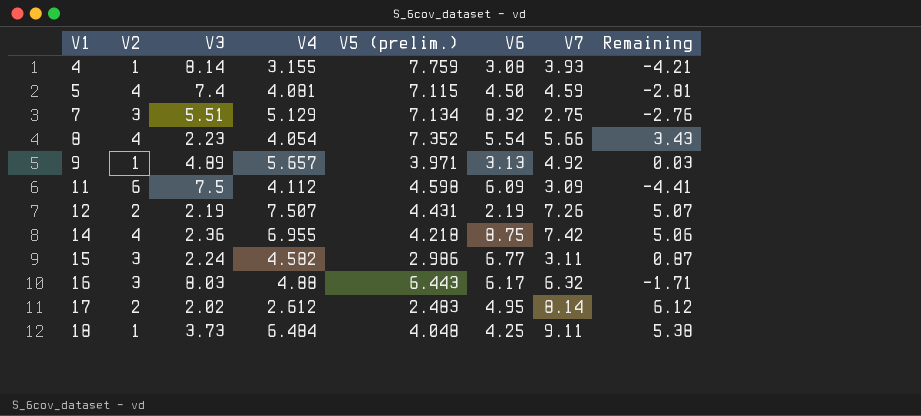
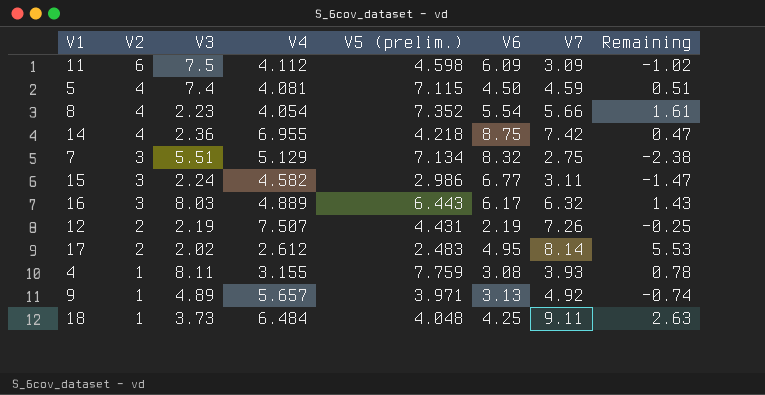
row order: V1 ascending -> V2 descending
column Remaining | formula: [V7] - [V3] -> [V7] - [V4]
16 | V4: 4.88 -> 4.889
4 | V3: 8.14 -> 8.11

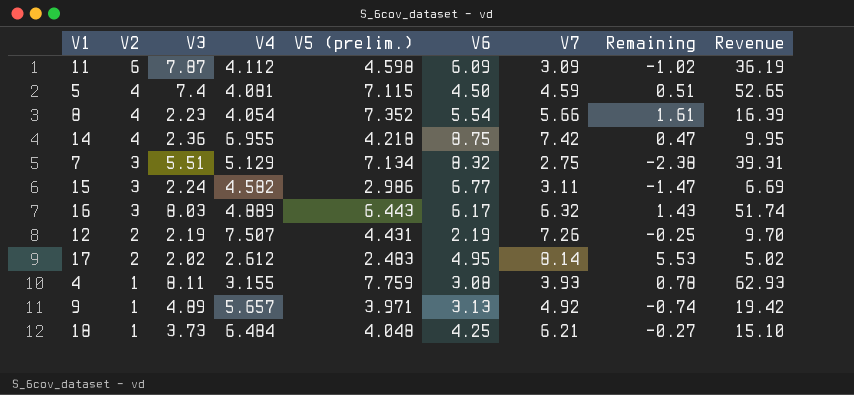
column Revenue | formula: none -> [V3] * [V5 (prelim.)]
11 | V3: 7.5 -> 7.87
18 | V7: 9.11 -> 6.21
18 | Remaining: 2.63 -> -0.27

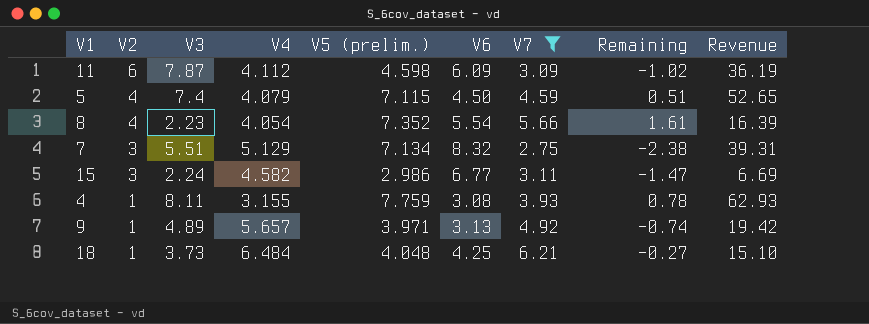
filter: none -> V7 <= 6.21
5 | V4: 4.081 -> 4.079

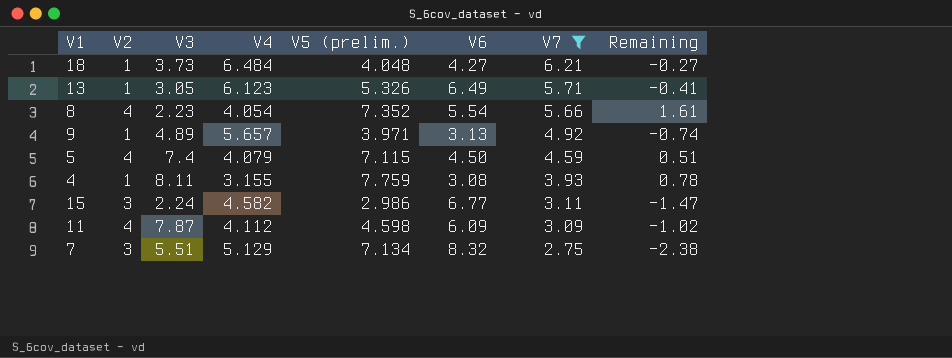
row order: V2 descending -> V7 descending
column Revenue | formula: [V3] * [V5 (prelim.)] -> none
18 | V6: 4.25 -> 4.27
row 13: none -> 1 | 3.05 | 6.123 | 5.326 | 6.49 | 5.71 | -0.41
11 | V2: 6 -> 4

